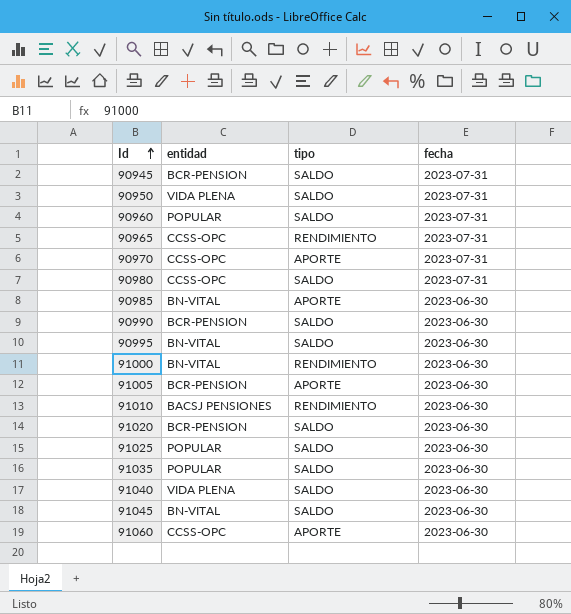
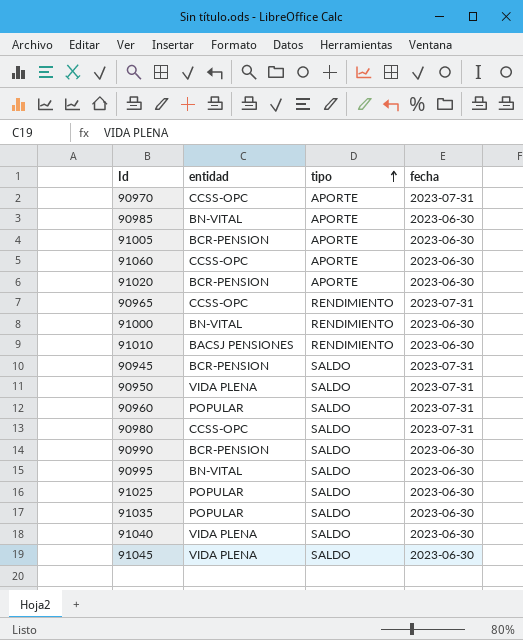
row order: Id ascending -> tipo ascending
91020 | tipo: SALDO -> APORTE
91045 | entidad: BN-VITAL -> VIDA PLENA

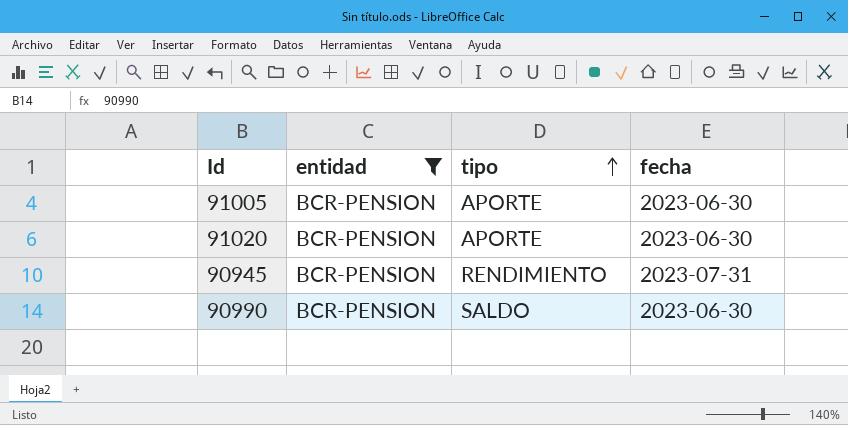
filter: none -> entidad = BCR-PENSION
90945 | tipo: SALDO -> RENDIMIENTO

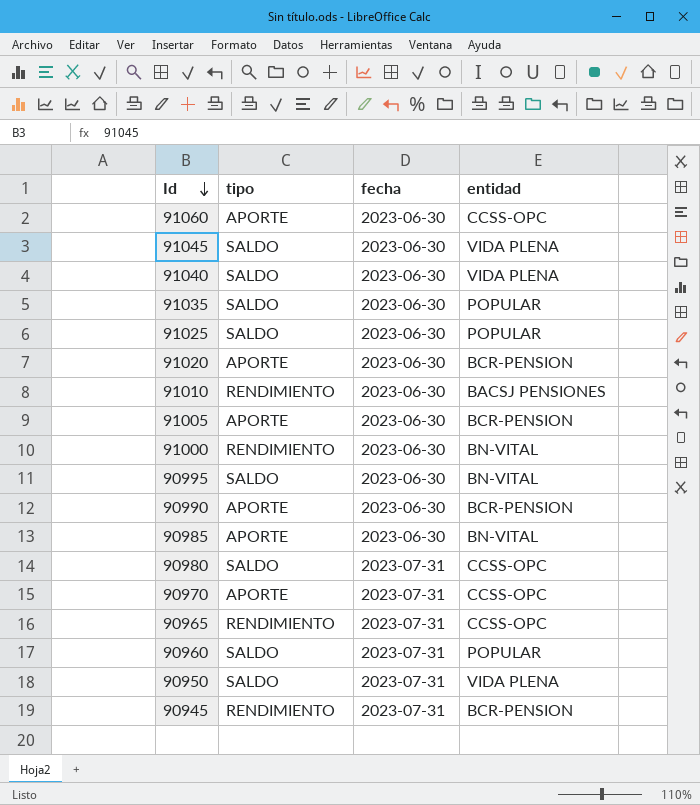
filter: entidad = BCR-PENSION -> none
row order: tipo ascending -> Id descending
column entidad | position: 2 -> 4
90990 | tipo: SALDO -> APORTE

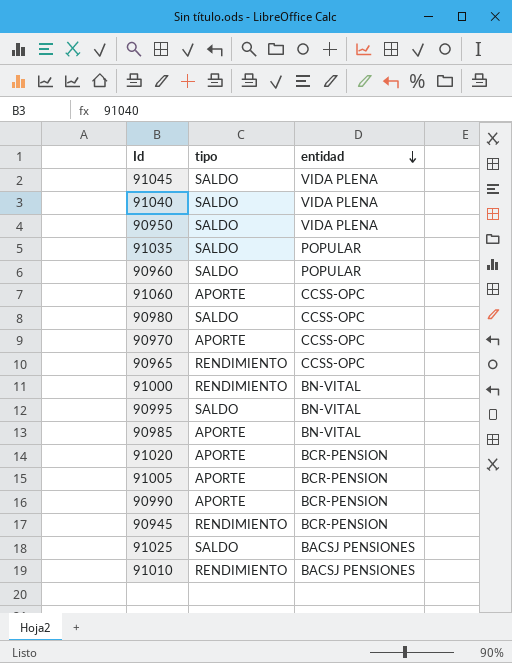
row order: Id descending -> entidad descending
column fecha | position: 3 -> none
91025 | entidad: POPULAR -> BACSJ PENSIONES

